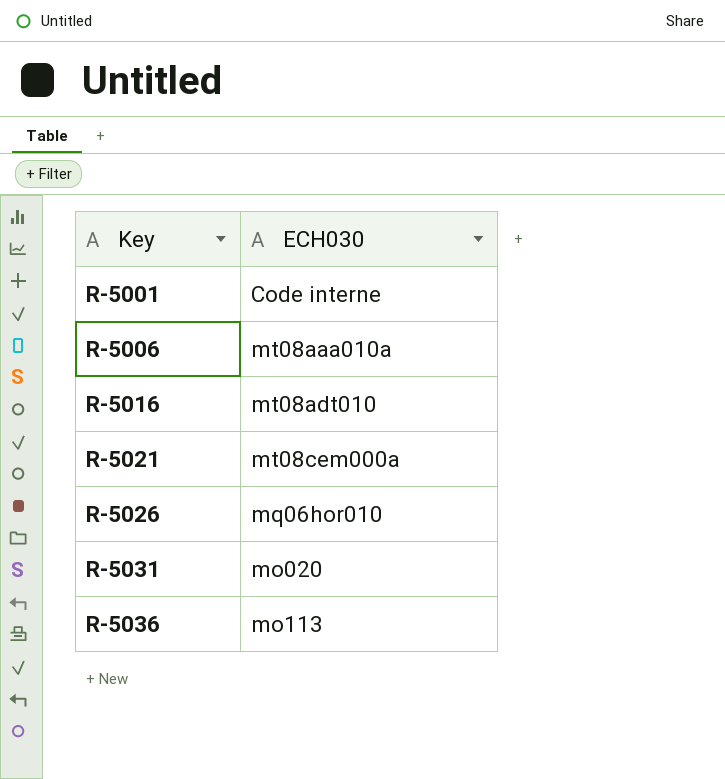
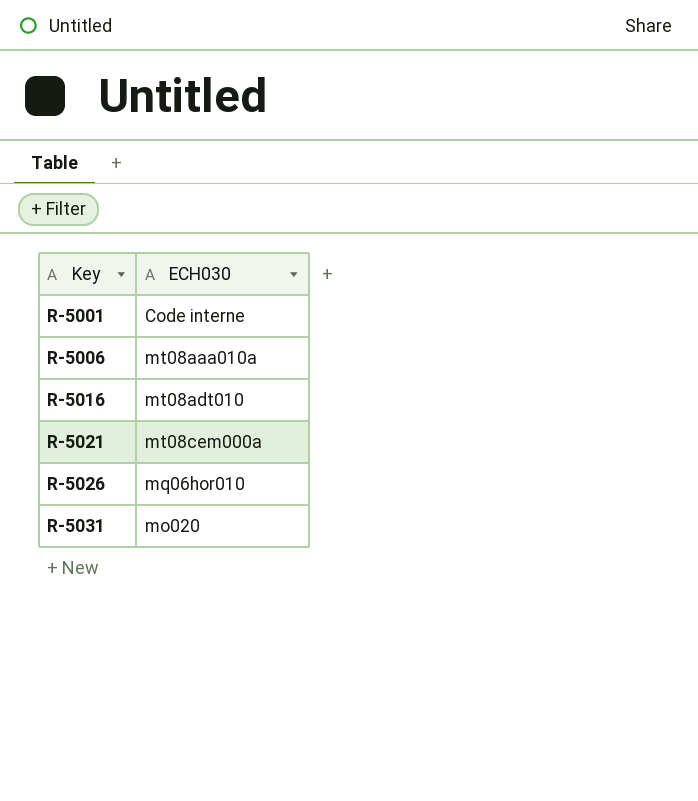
row R-5036: mo113 -> none

